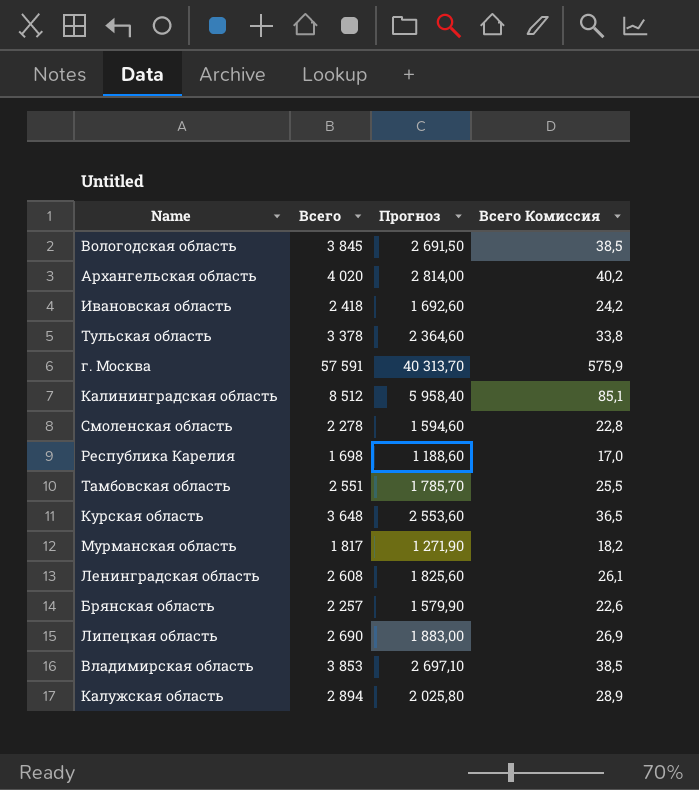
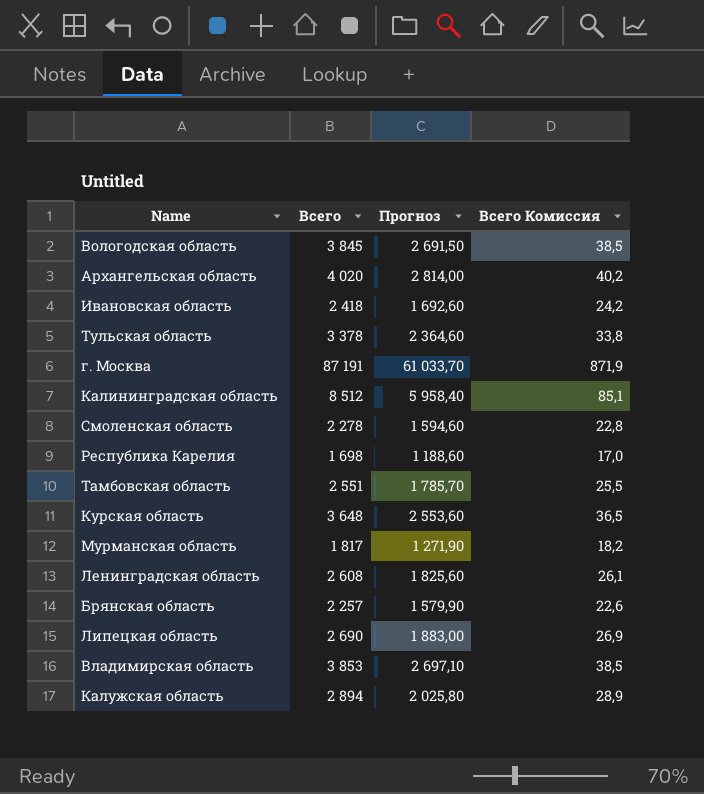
г. Москва | Всего: 57 591 -> 87 191
г. Москва | Прогноз: 40 313,70 -> 61 033,70
г. Москва | Всего Комиссия: 575,9 -> 871,9

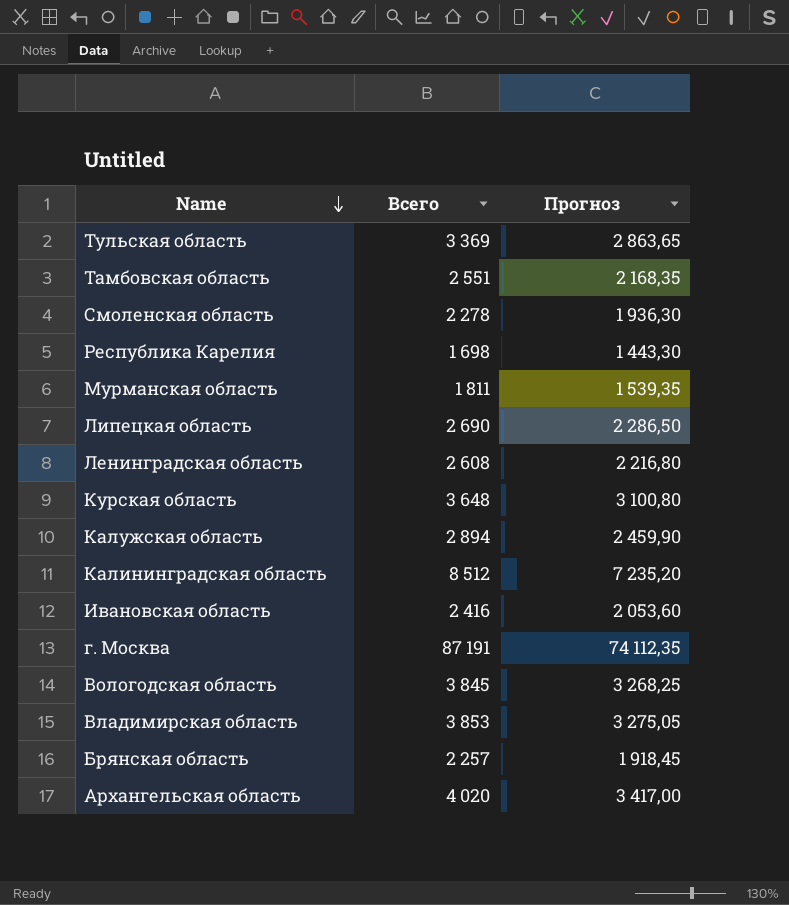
row order: none -> Name descending
column Всего Комиссия | formula: [Всего] * 0,01 -> none
column Прогноз | formula: [Всего] * 0,7 -> [Всего] * 0,85
Тульская область | Всего: 3 378 -> 3 369
Мурманская область | Всего: 1 817 -> 1 811
Ивановская область | Всего: 2 418 -> 2 416

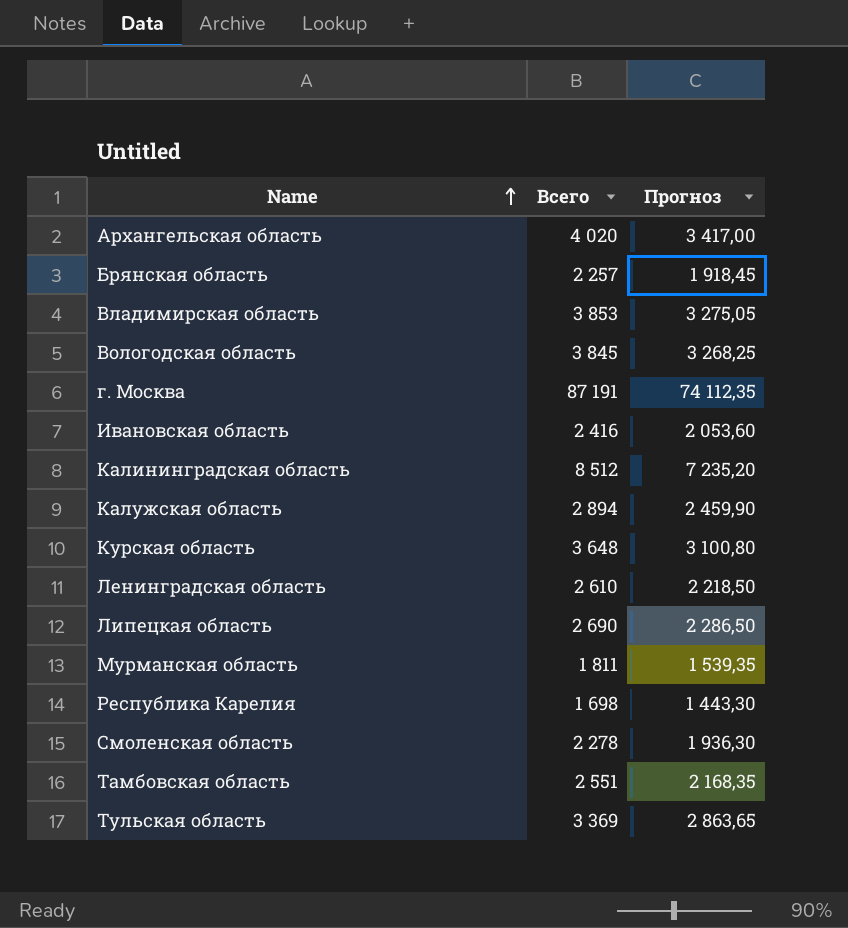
row order: Name descending -> Name ascending
Ленинградская область | Всего: 2 608 -> 2 610
Ленинградская область | Прогноз: 2 216,80 -> 2 218,50

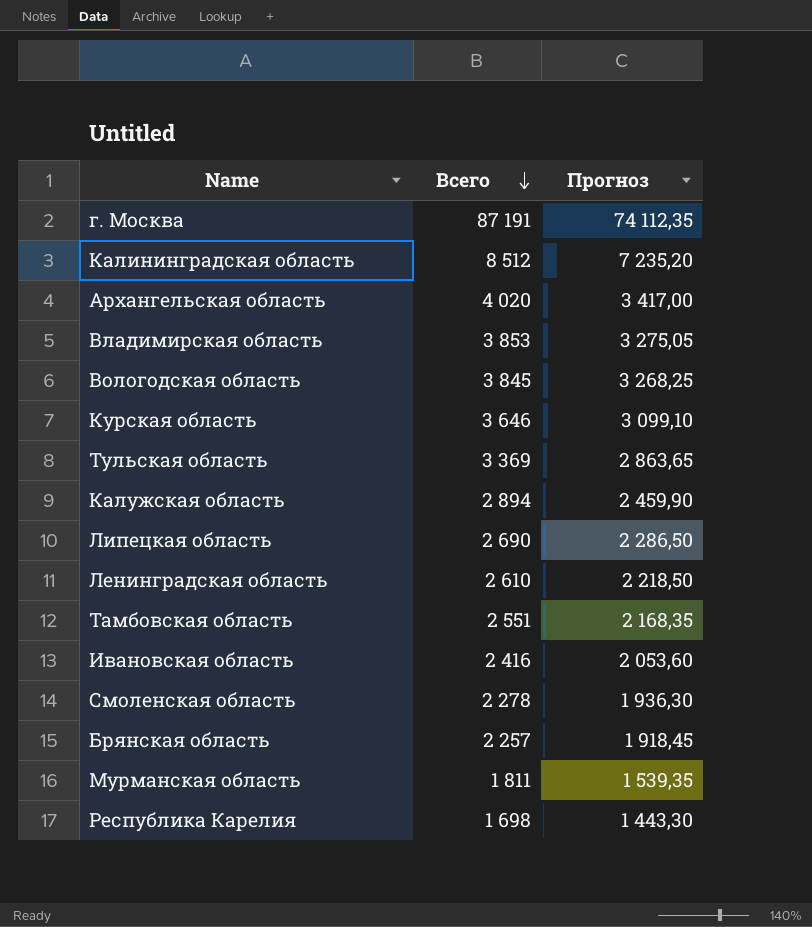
row order: Name ascending -> Всего descending
Курская область | Всего: 3 648 -> 3 646
Курская область | Прогноз: 3 100,80 -> 3 099,10

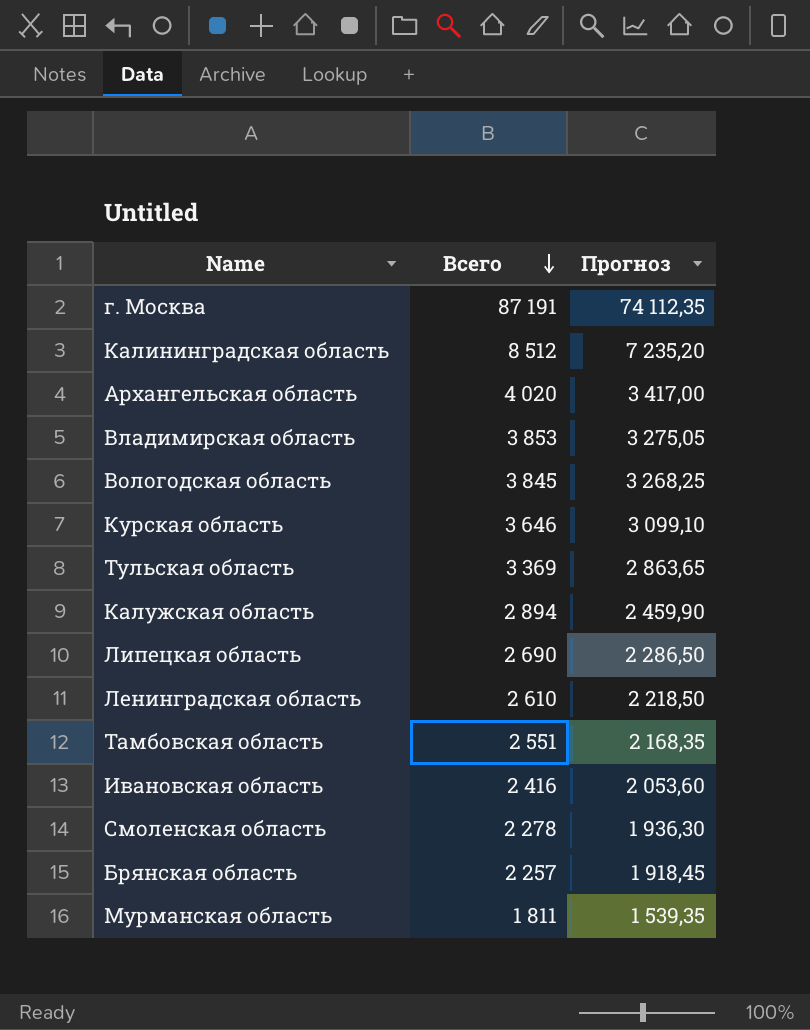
row Республика Карелия: 1 698 | 1 443,30 -> none

